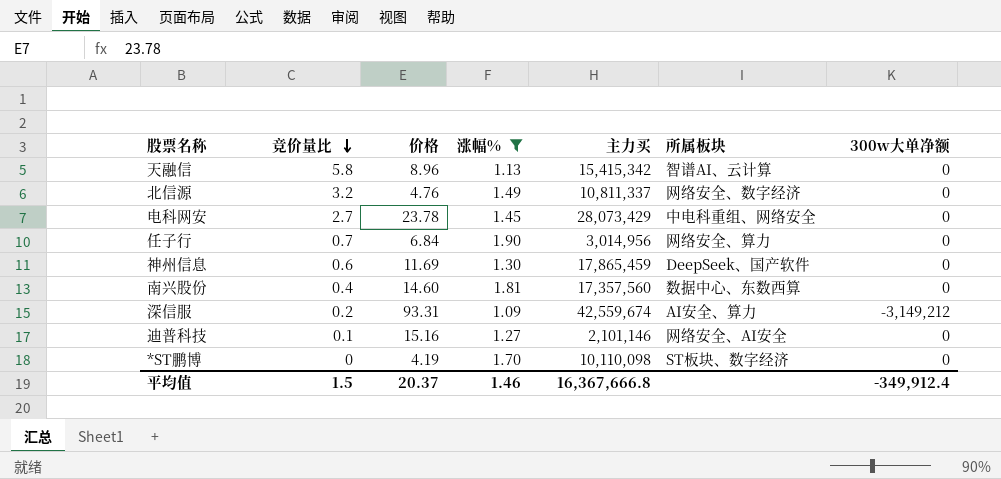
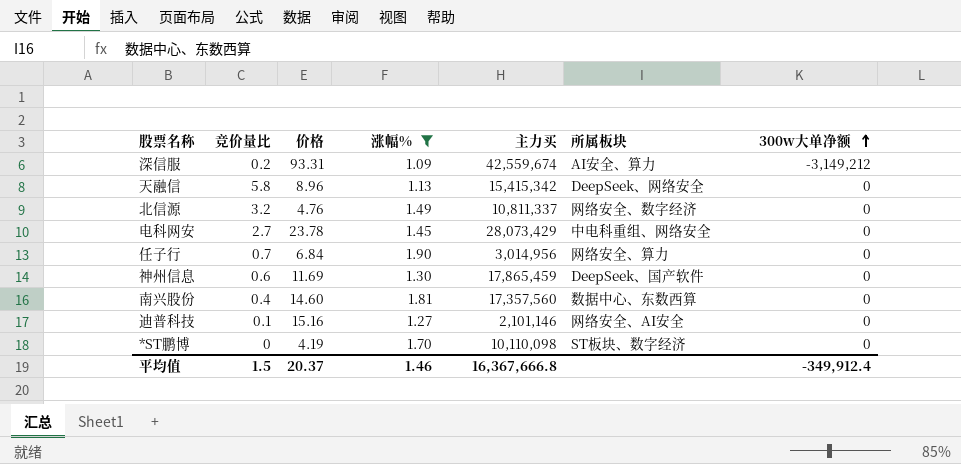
row order: 竞价量比 descending -> 300w大单净额 ascending
天融信 | 所属板块: 智谱AI、云计算 -> DeepSeek、网络安全

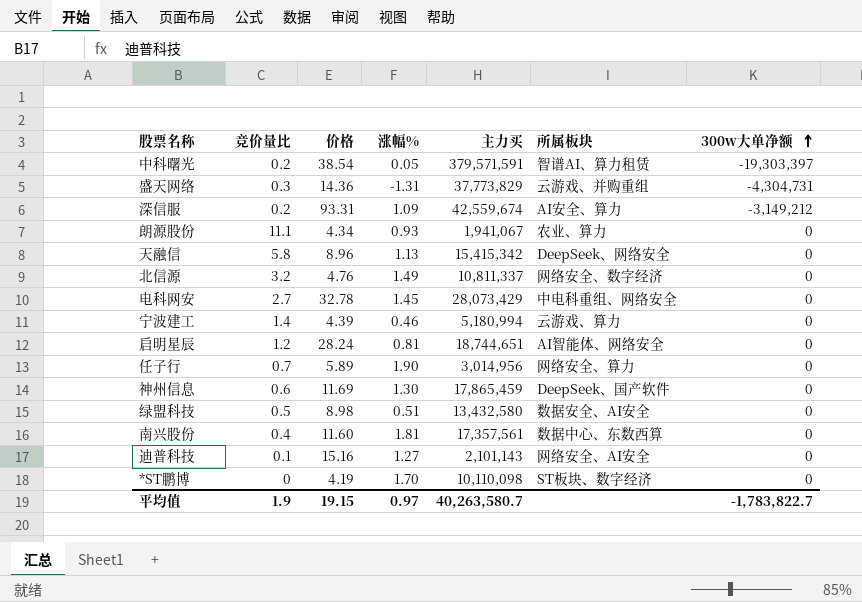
filter: 涨幅% >= 1.09 -> none
电科网安 | 价格: 23.78 -> 32.78
任子行 | 价格: 6.84 -> 5.89
南兴股份 | 价格: 14.60 -> 11.60
南兴股份 | 主力买: 17,357,560 -> 17,357,561
迪普科技 | 主力买: 2,101,146 -> 2,101,143
平均值 | 竞价量比: 1.5 -> 1.9
平均值 | 价格: 20.37 -> 19.15
平均值 | 涨幅%: 1.46 -> 0.97
平均值 | 主力买: 16,367,666.8 -> 40,263,580.7
平均值 | 300w大单净额: -349,912.4 -> -1,783,822.7

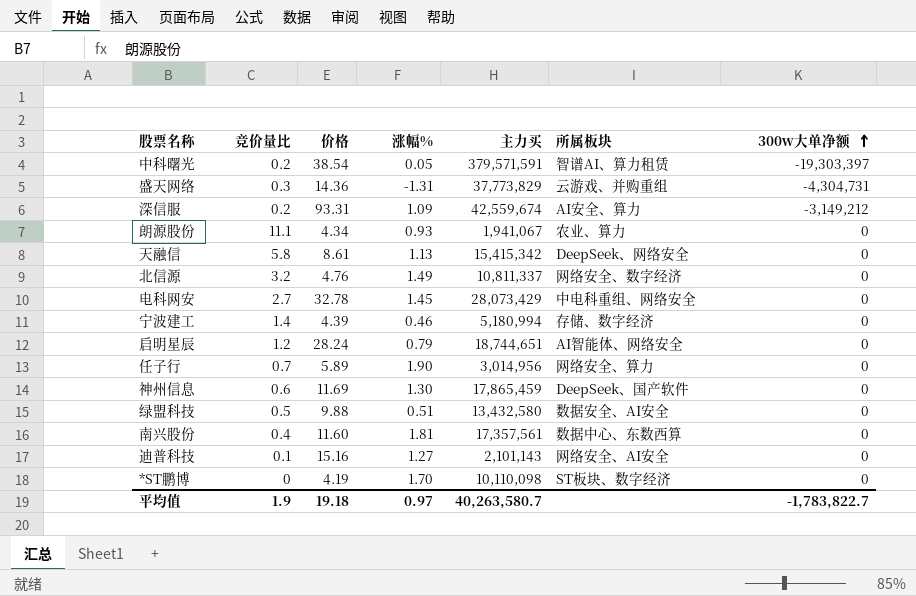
天融信 | 价格: 8.96 -> 8.61
宁波建工 | 所属板块: 云游戏、算力 -> 存储、数字经济
启明星辰 | 涨幅%: 0.81 -> 0.79
绿盟科技 | 价格: 8.98 -> 9.88
平均值 | 价格: 19.15 -> 19.18

